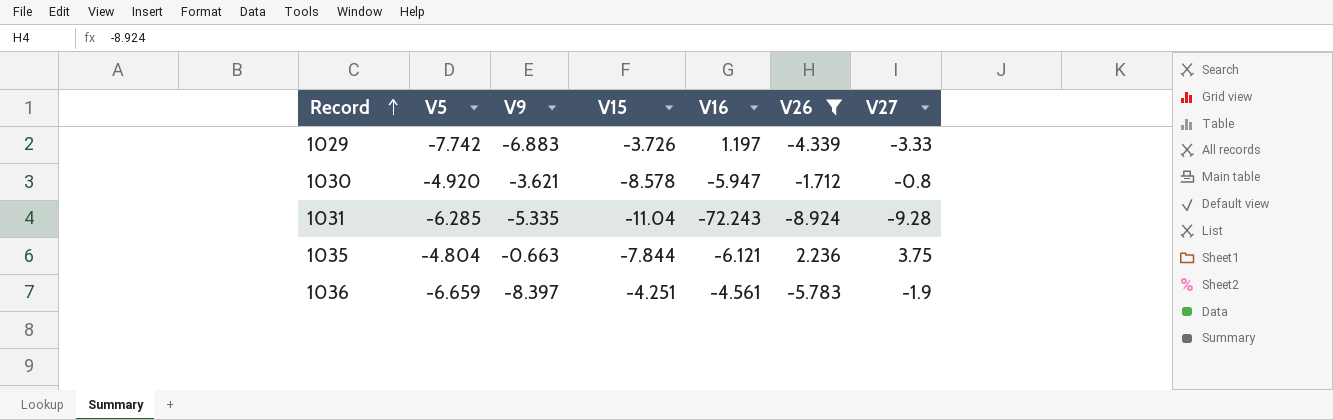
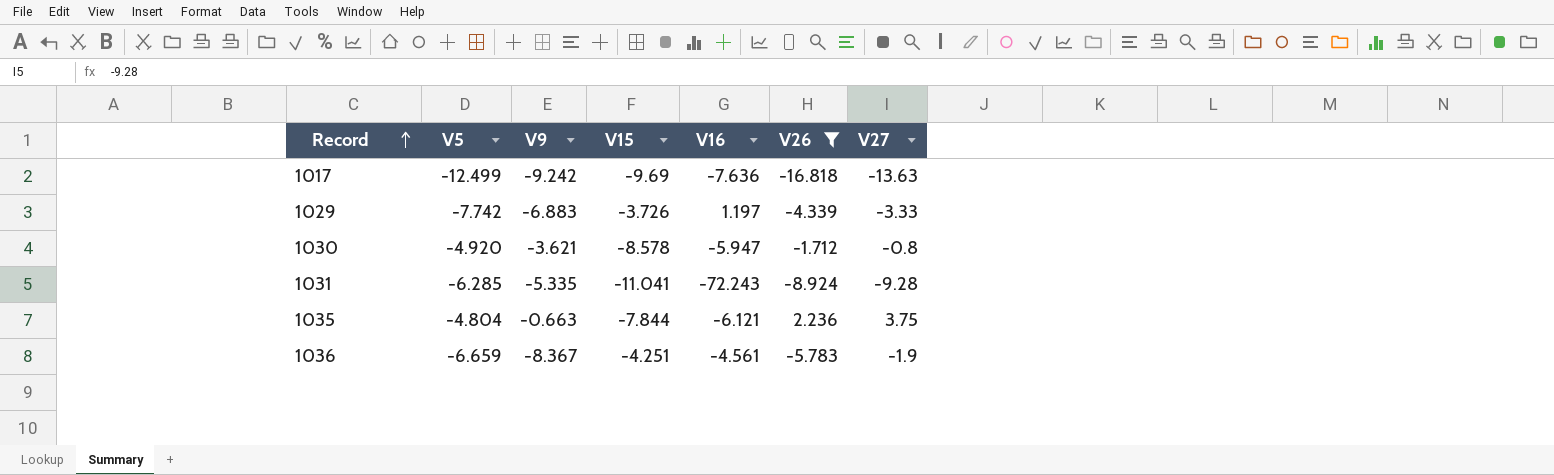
row 1017: none -> -12.499 | -9.242 | -9.69 | -7.636 | -16.818 | -13.63
1031 | V15: -11.04 -> -11.041
1036 | V9: -8.397 -> -8.367

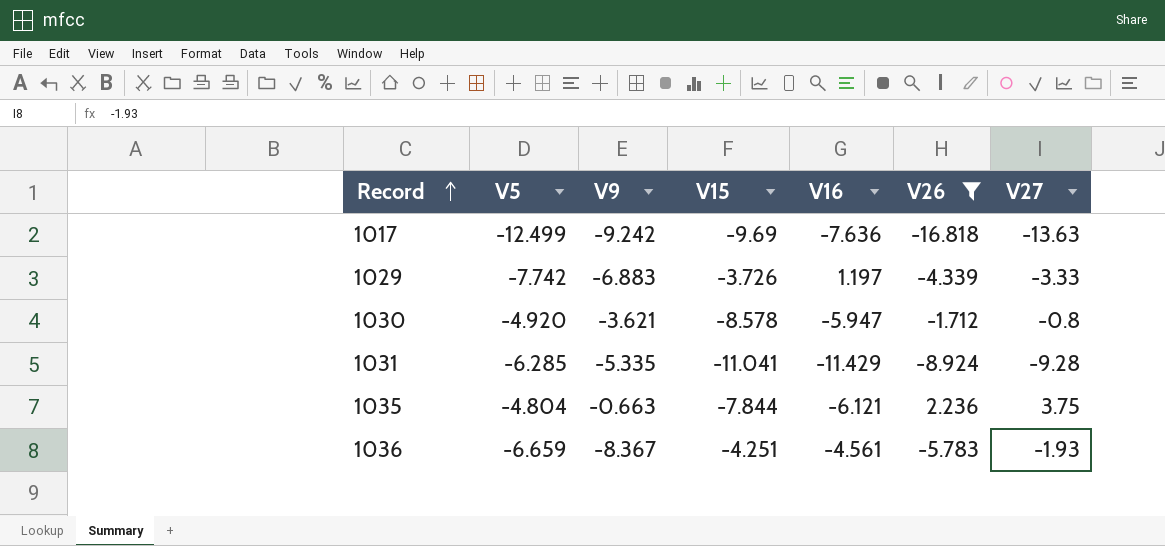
1031 | V16: -72.243 -> -11.429
1036 | V27: -1.9 -> -1.93

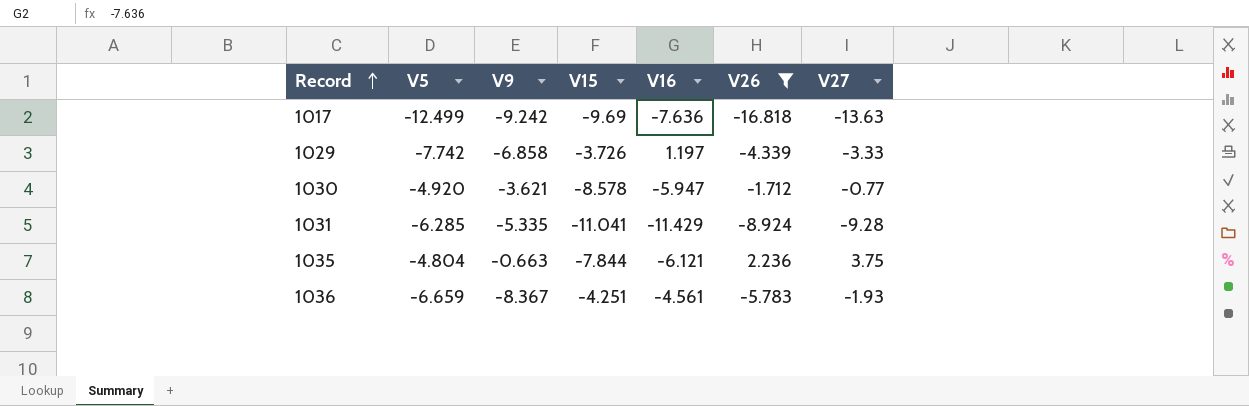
1029 | V9: -6.883 -> -6.858
1030 | V27: -0.8 -> -0.77

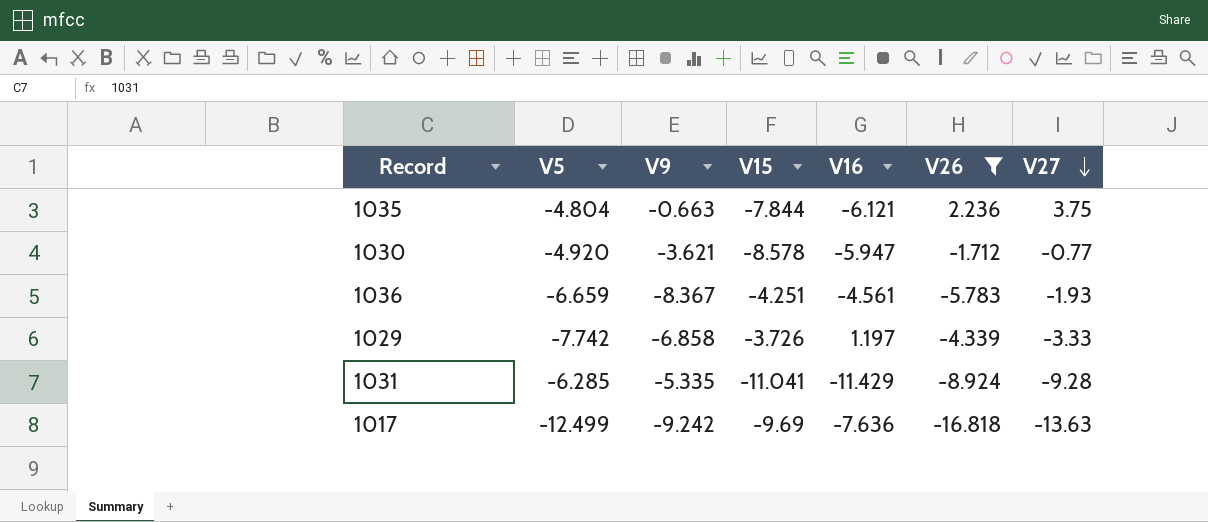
row order: Record ascending -> V27 descending

